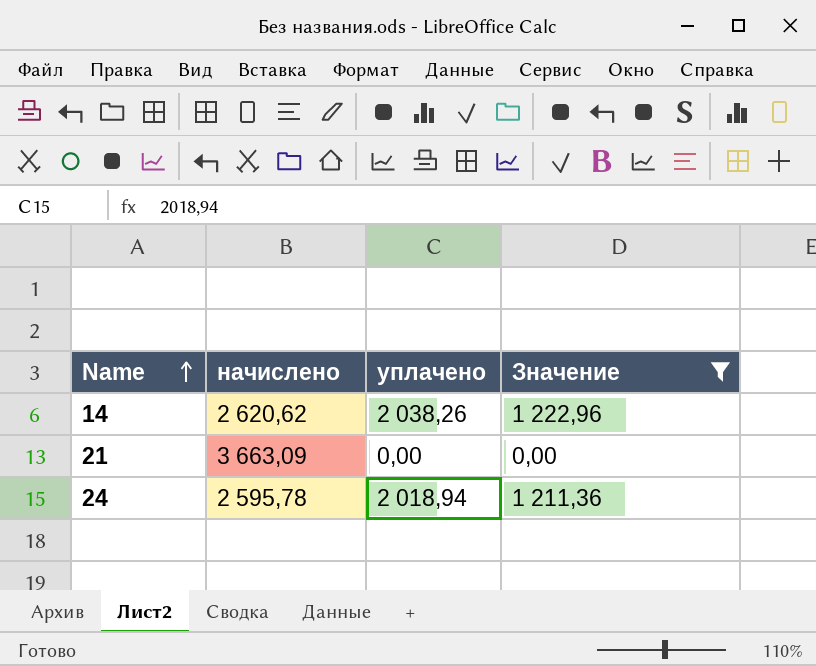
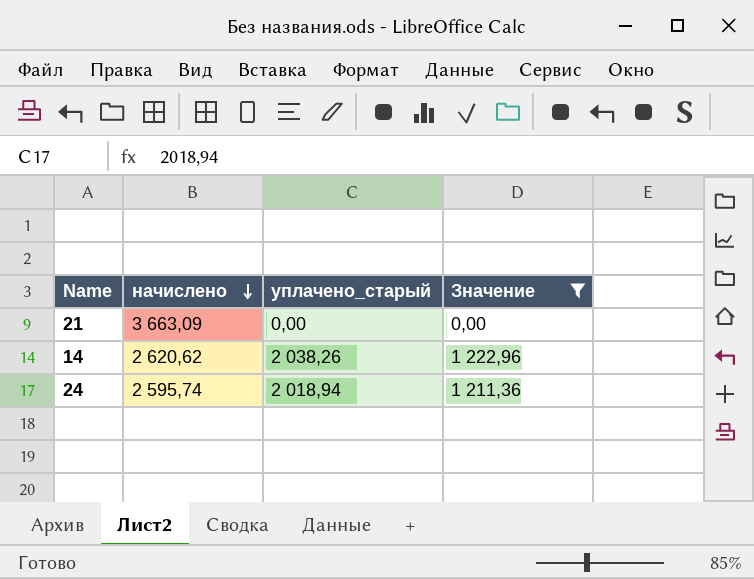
row order: Name ascending -> начислено descending
column name: уплачено -> уплачено_старый
24 | начислено: 2 595,78 -> 2 595,74

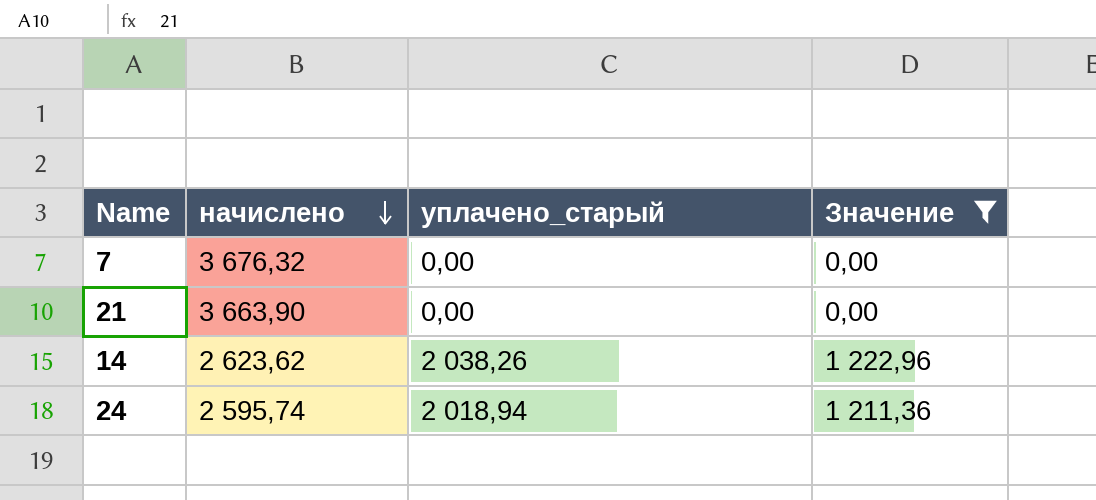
row 7: none -> 3 676,32 | 0,00 | 0,00
21 | начислено: 3 663,09 -> 3 663,90
14 | начислено: 2 620,62 -> 2 623,62

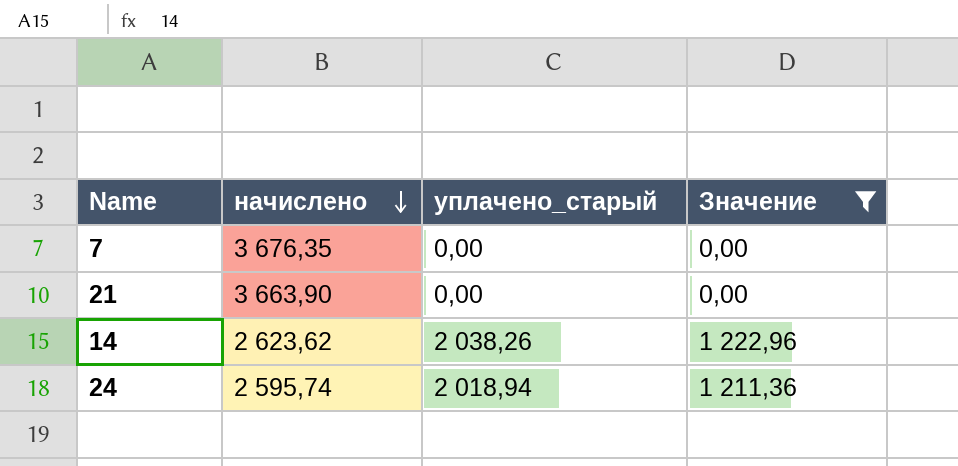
7 | начислено: 3 676,32 -> 3 676,35

